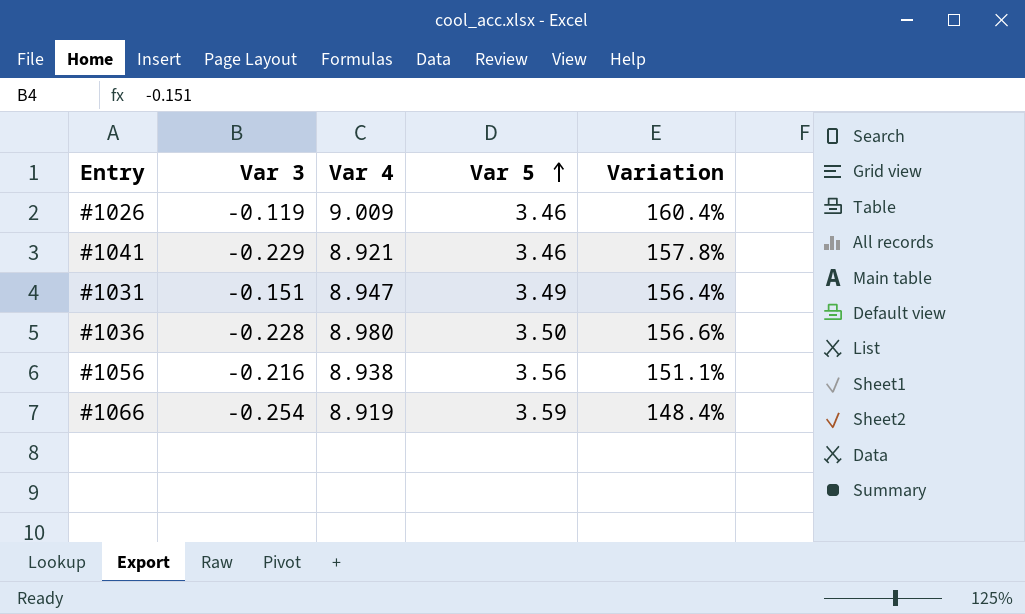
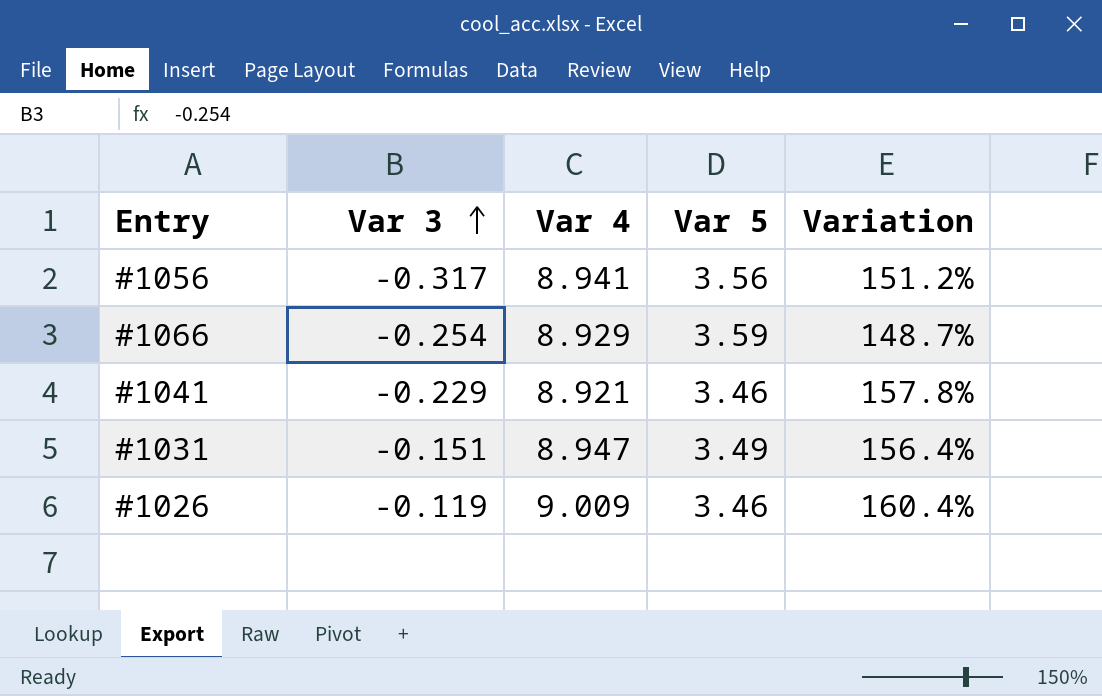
row order: Var 5 ascending -> Var 3 ascending
row #1036: -0.228 | 8.980 | 3.50 | 156.6% -> none
#1056 | Var 3: -0.216 -> -0.317
#1056 | Var 4: 8.938 -> 8.941
#1056 | Variation: 151.1% -> 151.2%
#1066 | Var 4: 8.919 -> 8.929
#1066 | Variation: 148.4% -> 148.7%

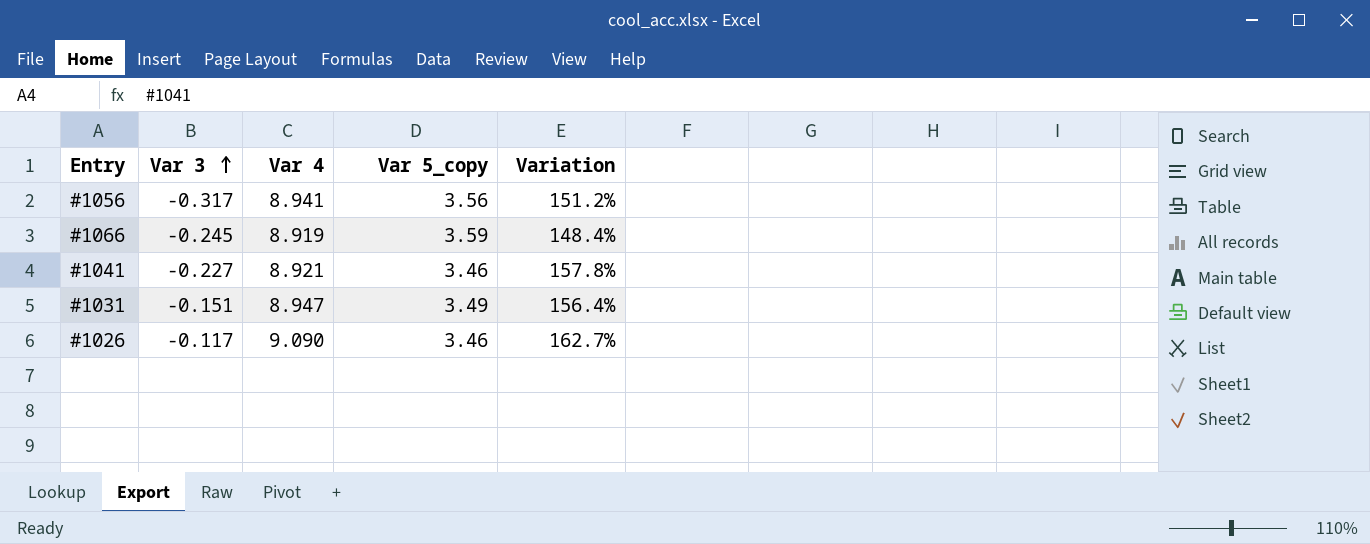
column name: Var 5 -> Var 5_copy
#1066 | Var 3: -0.254 -> -0.245
#1066 | Var 4: 8.929 -> 8.919
#1066 | Variation: 148.7% -> 148.4%
#1041 | Var 3: -0.229 -> -0.227
#1026 | Var 3: -0.119 -> -0.117
#1026 | Var 4: 9.009 -> 9.090
#1026 | Variation: 160.4% -> 162.7%

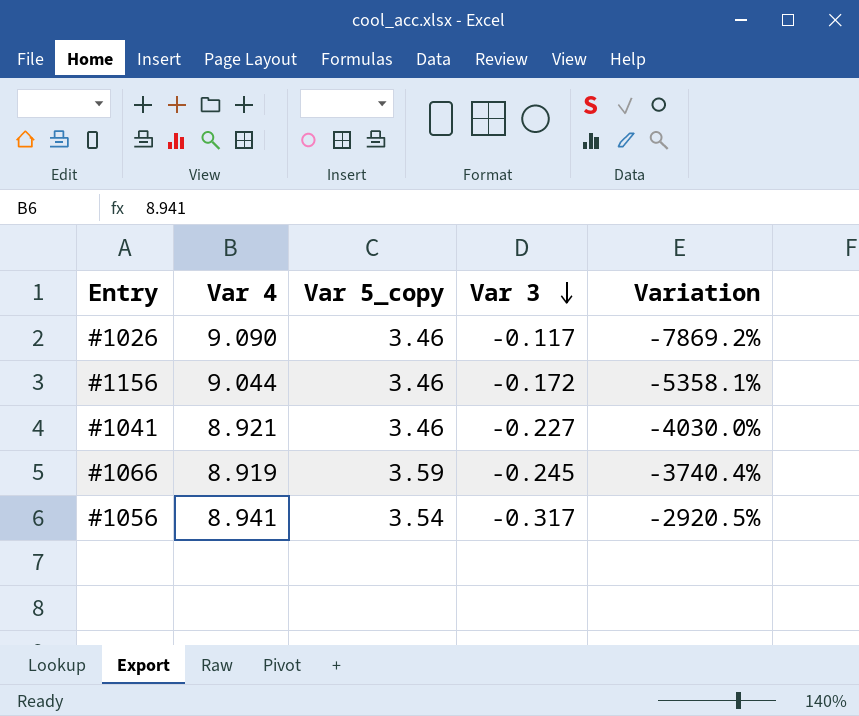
row order: Var 3 ascending -> Var 3 descending
column Var 3 | position: 2 -> 4
column Variation | formula: ([Var 4] - [Var 5_copy]) / [Var 5_copy] -> ([Var 4] - [Var 3]) / [Var 3]
row #1031: -0.151 | 8.947 | 3.49 | 156.4% -> none
row #1156: none -> 9.044 | 3.46 | -0.172 | -5358.1%
#1056 | Var 5_copy: 3.56 -> 3.54

